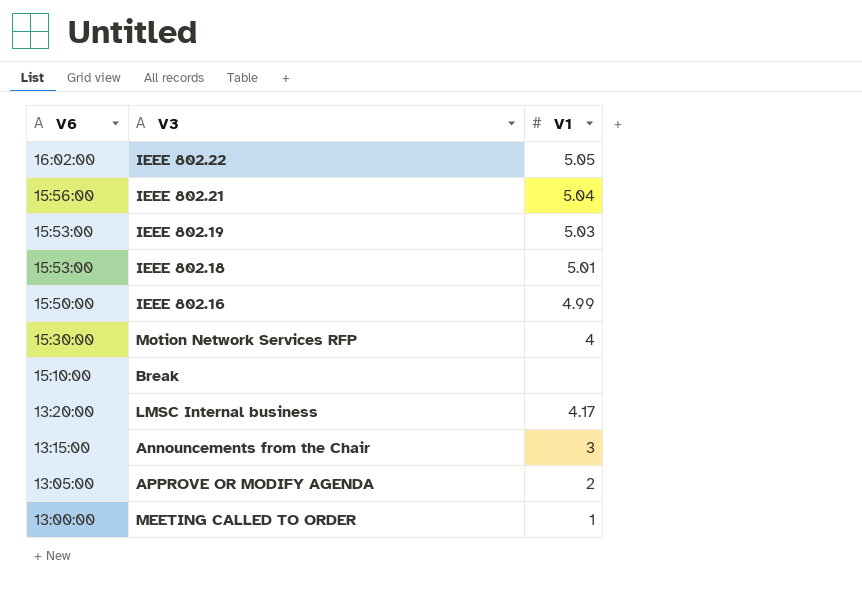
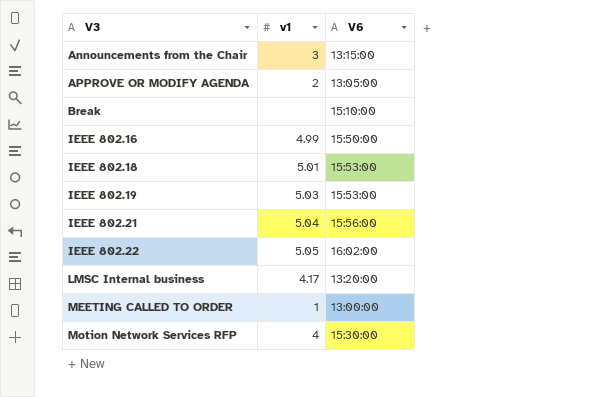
row order: V6 descending -> V3 ascending
column name: V1 -> v1
column V6 | position: 1 -> 3

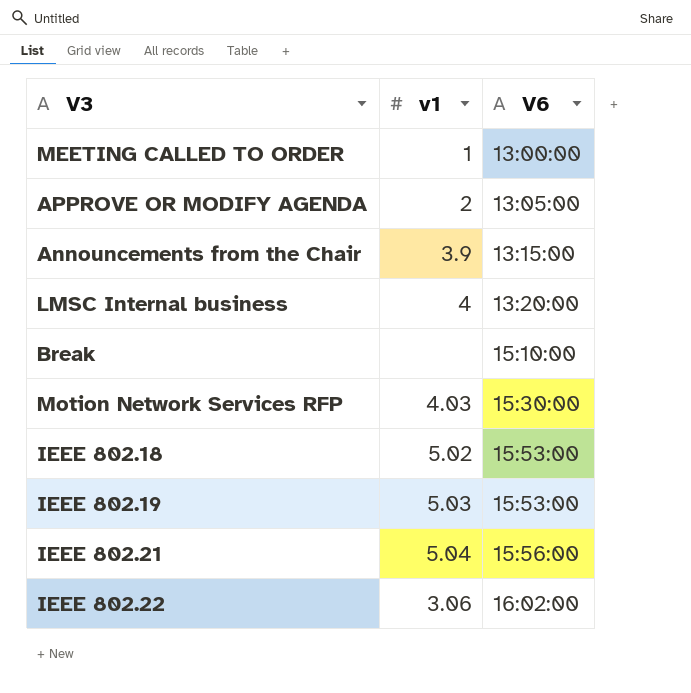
row order: V3 ascending -> V6 ascending
row IEEE 802.16: 4.99 | 15:50:00 -> none
Announcements from the Chair | v1: 3 -> 3.9
LMSC Internal business | v1: 4.17 -> 4
Motion Network Services RFP | v1: 4 -> 4.03
IEEE 802.18 | v1: 5.01 -> 5.02
IEEE 802.22 | v1: 5.05 -> 3.06

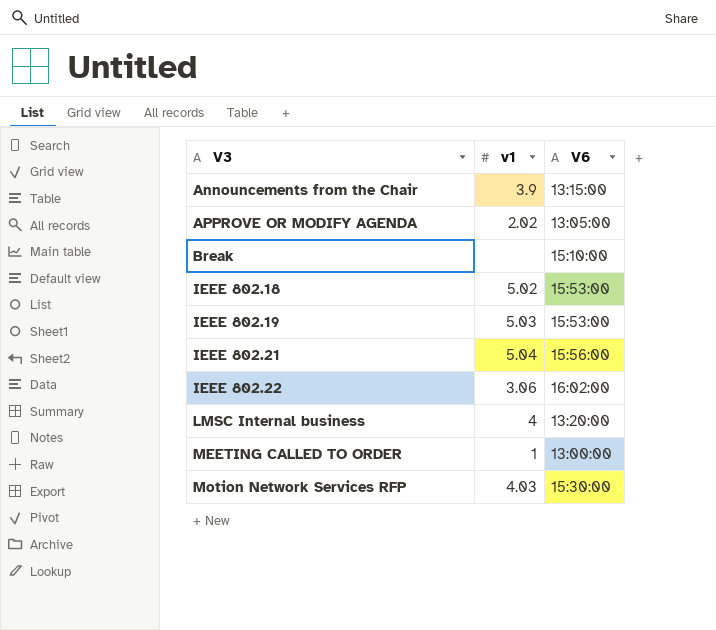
row order: V6 ascending -> V3 ascending
APPROVE OR MODIFY AGENDA | v1: 2 -> 2.02

